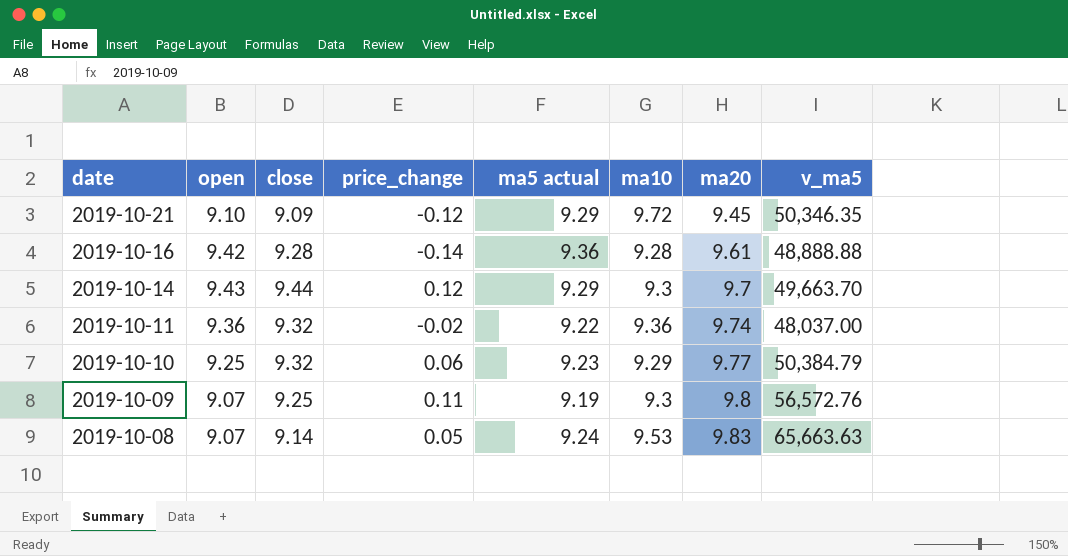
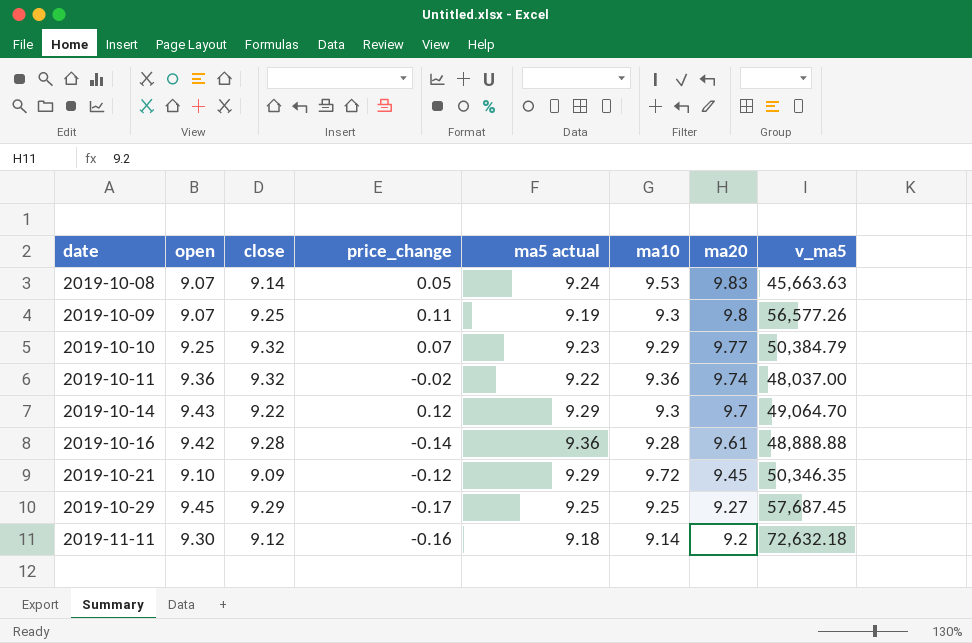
row order: date descending -> date ascending
2019-10-08 | v_ma5: 65,663.63 -> 45,663.63
2019-10-09 | v_ma5: 56,572.76 -> 56,577.26
2019-10-10 | price_change: 0.06 -> 0.07
2019-10-14 | close: 9.44 -> 9.22
2019-10-14 | v_ma5: 49,663.70 -> 49,064.70
row 2019-10-29: none -> 9.45 | 9.29 | -0.17 | 9.25 | 9.25 | 9.27 | 57,687.45
row 2019-11-11: none -> 9.30 | 9.12 | -0.16 | 9.18 | 9.14 | 9.2 | 72,632.18

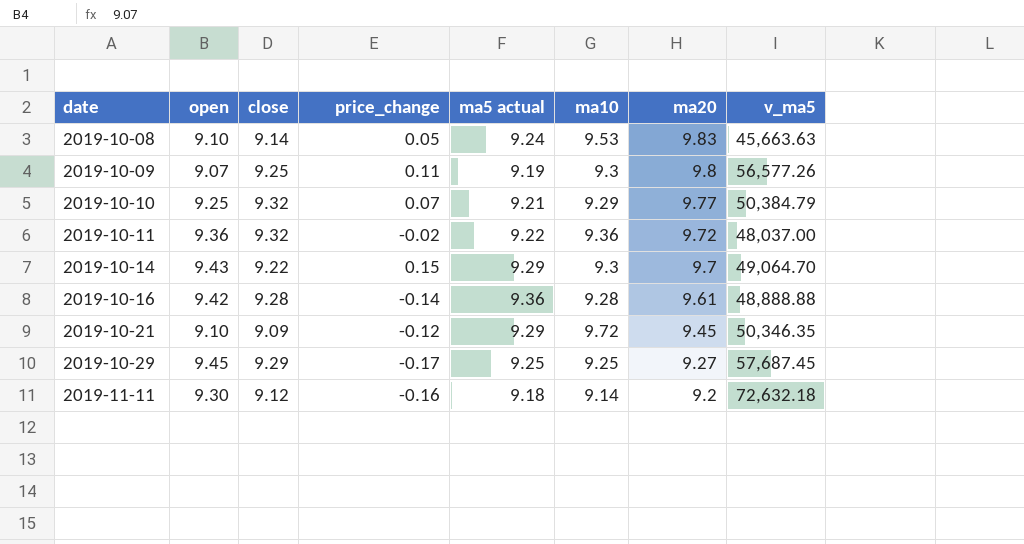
2019-10-08 | open: 9.07 -> 9.10
2019-10-10 | ma5 actual: 9.23 -> 9.21
2019-10-11 | ma20: 9.74 -> 9.72
2019-10-14 | price_change: 0.12 -> 0.15

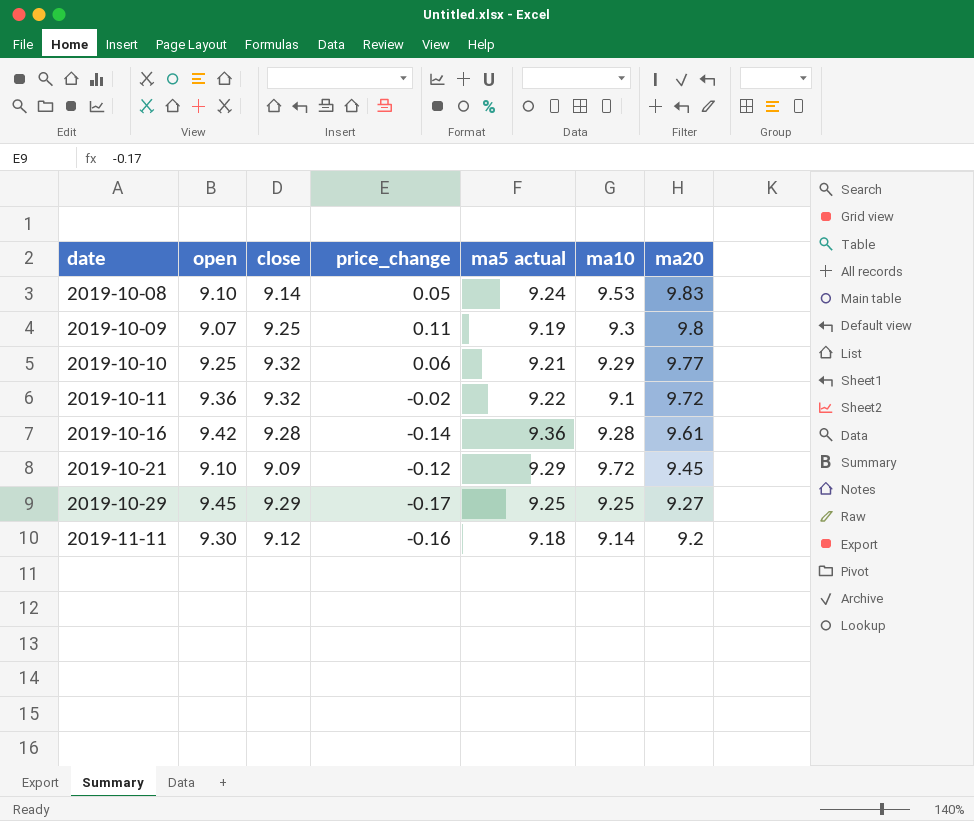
column v_ma5 | position: 8 -> none
row 2019-10-14: 9.43 | 9.22 | 0.15 | 9.29 | 9.3 | 9.7 | 49,064.70 -> none
2019-10-10 | price_change: 0.07 -> 0.06
2019-10-11 | ma10: 9.36 -> 9.1

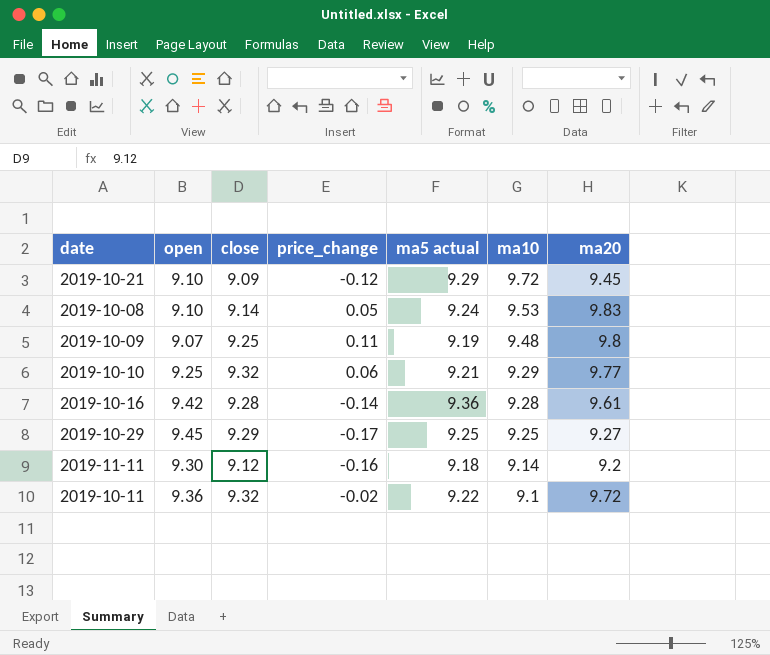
row order: date ascending -> ma10 descending
2019-10-09 | ma10: 9.3 -> 9.48

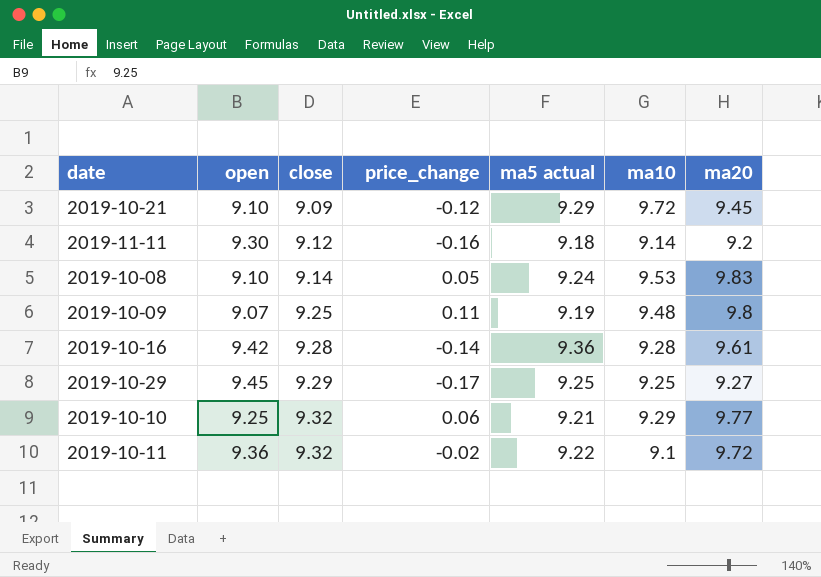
row order: ma10 descending -> close ascending

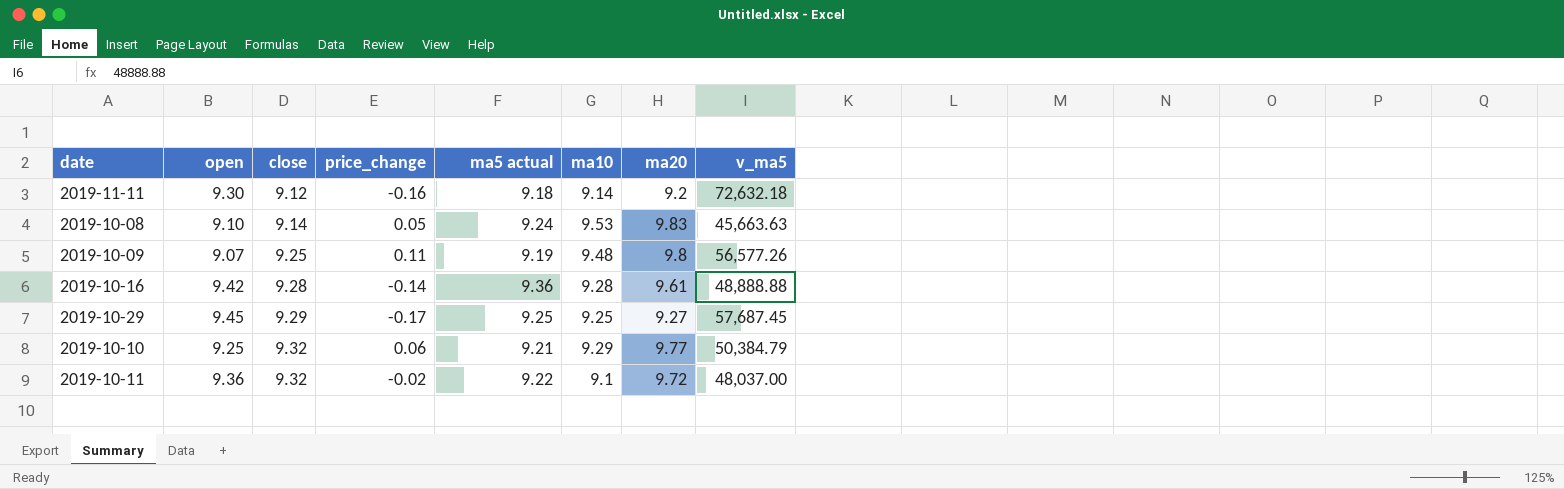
column v_ma5 | position: none -> 8
row 2019-10-21: 9.10 | 9.09 | -0.12 | 9.29 | 9.72 | 9.45 -> none

